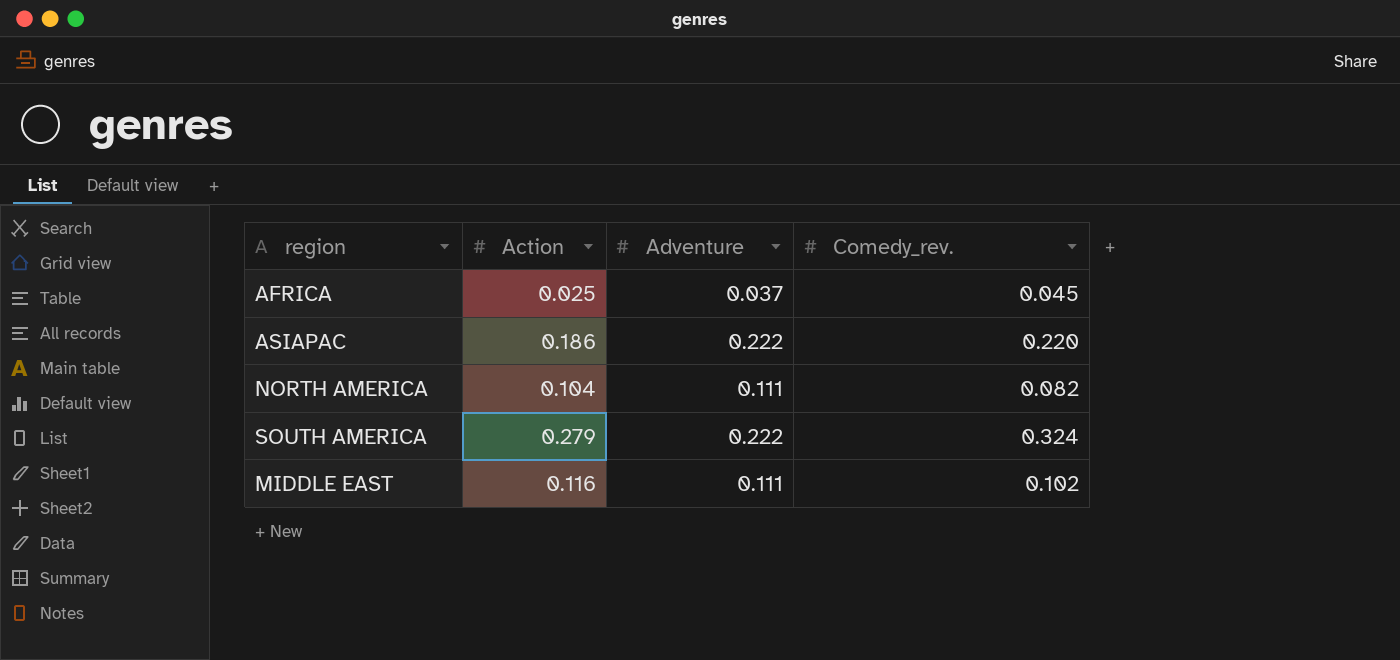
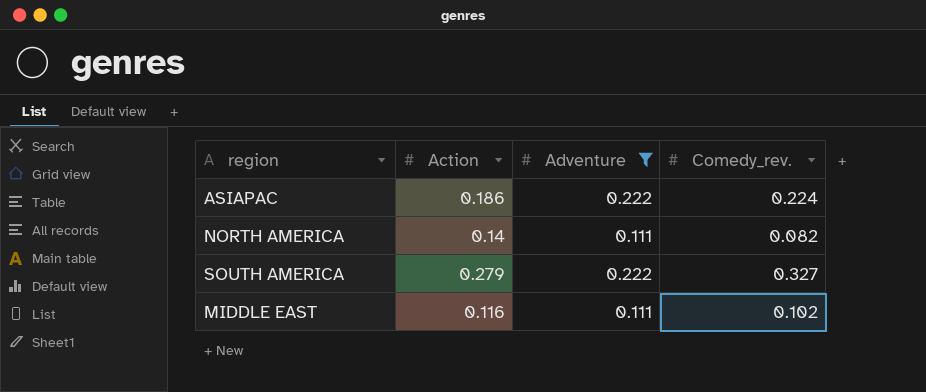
filter: none -> Adventure != 0.037
ASIAPAC | Comedy_rev.: 0.220 -> 0.224
NORTH AMERICA | Action: 0.104 -> 0.14
SOUTH AMERICA | Comedy_rev.: 0.324 -> 0.327

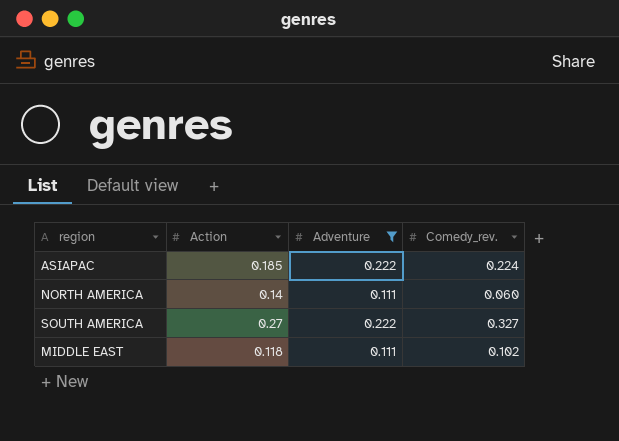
ASIAPAC | Action: 0.186 -> 0.185
NORTH AMERICA | Comedy_rev.: 0.082 -> 0.060
SOUTH AMERICA | Action: 0.279 -> 0.27
MIDDLE EAST | Action: 0.116 -> 0.118

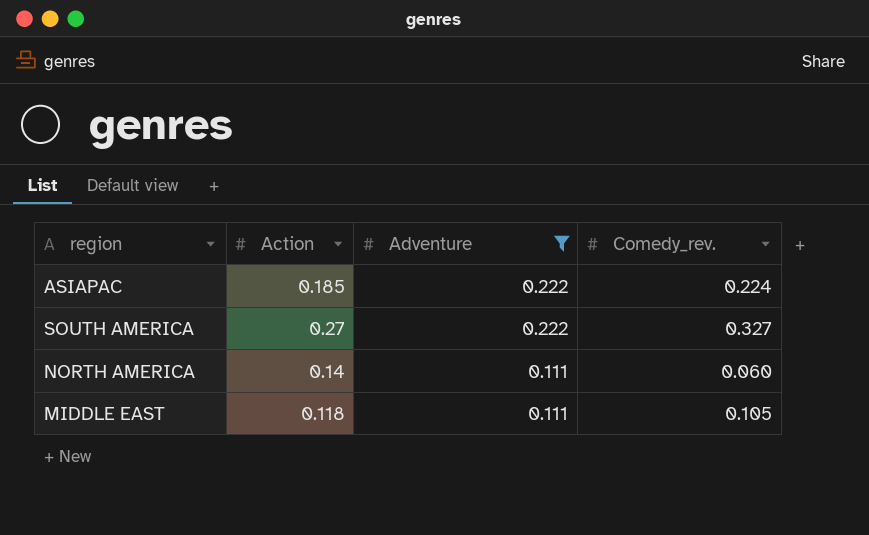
row order: none -> Adventure descending
MIDDLE EAST | Comedy_rev.: 0.102 -> 0.105

